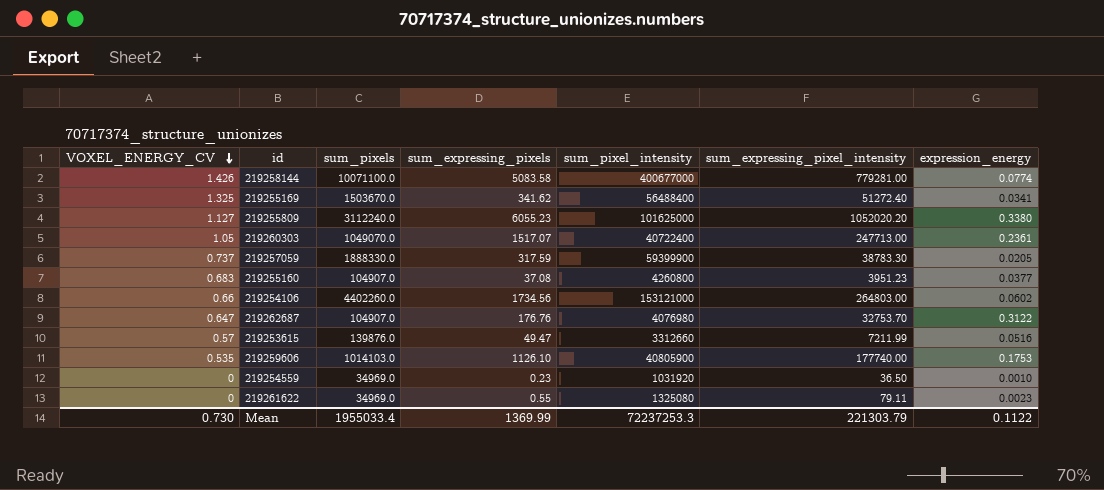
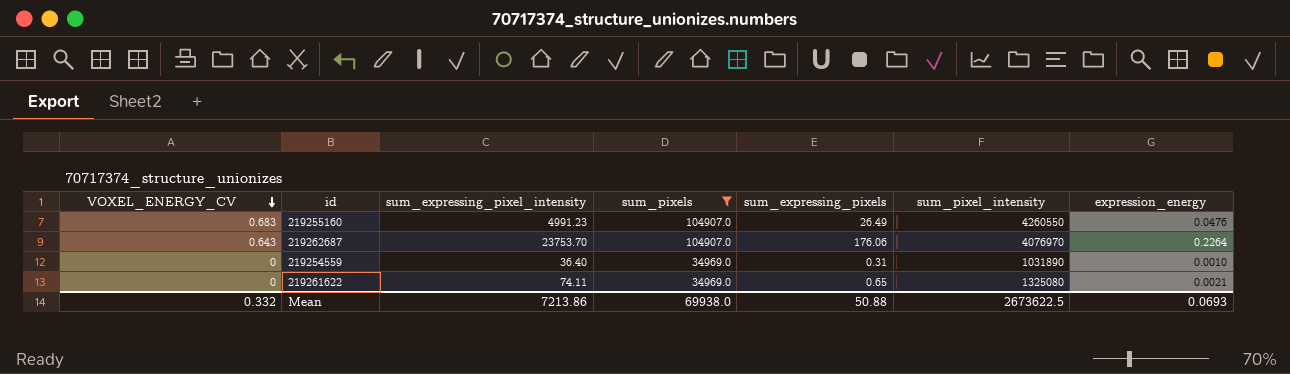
filter: none -> sum_pixels <= 104907.0
column sum_expressing_pixel_intensity | position: 6 -> 3
219255160 | sum_expressing_pixel_intensity: 3951.23 -> 4991.23
219255160 | sum_expressing_pixels: 37.08 -> 26.49
219255160 | sum_pixel_intensity: 4260800 -> 4260550
219255160 | expression_energy: 0.0377 -> 0.0476
219262687 | VOXEL_ENERGY_CV: 0.647 -> 0.643
219262687 | sum_expressing_pixel_intensity: 32753.70 -> 23753.70
219262687 | sum_expressing_pixels: 176.76 -> 176.06
219262687 | sum_pixel_intensity: 4076980 -> 4076970
219262687 | expression_energy: 0.3122 -> 0.2264
219254559 | sum_expressing_pixel_intensity: 36.50 -> 36.40
219254559 | sum_expressing_pixels: 0.23 -> 0.31
219254559 | sum_pixel_intensity: 1031920 -> 1031890
219261622 | sum_expressing_pixel_intensity: 79.11 -> 74.11
219261622 | sum_expressing_pixels: 0.55 -> 0.65
219261622 | expression_energy: 0.0023 -> 0.0021
Mean | VOXEL_ENERGY_CV: 0.730 -> 0.332
Mean | sum_expressing_pixel_intensity: 221303.79 -> 7213.86
Mean | sum_pixels: 1955033.4 -> 69938.0
Mean | sum_expressing_pixels: 1369.99 -> 50.88
Mean | sum_pixel_intensity: 72237253.3 -> 2673622.5
Mean | expression_energy: 0.1122 -> 0.0693

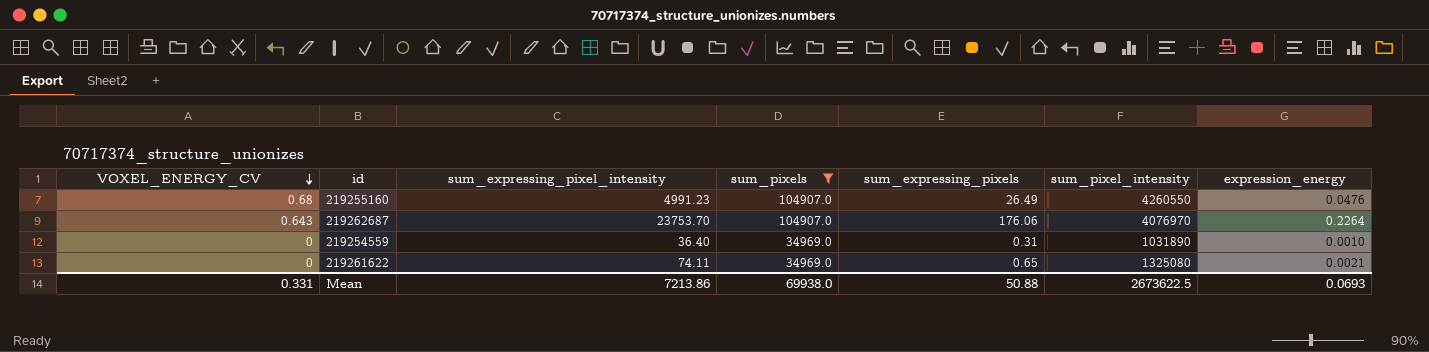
219255160 | VOXEL_ENERGY_CV: 0.683 -> 0.68
Mean | VOXEL_ENERGY_CV: 0.332 -> 0.331

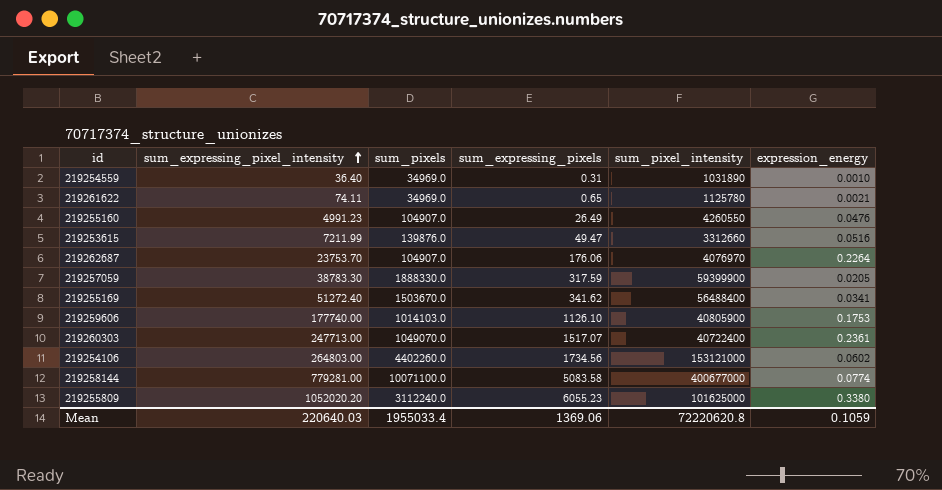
filter: sum_pixels <= 104907.0 -> none
row order: VOXEL_ENERGY_CV descending -> sum_expressing_pixel_intensity ascending
column VOXEL_ENERGY_CV | position: 1 -> none
219261622 | sum_pixel_intensity: 1325080 -> 1125780
Mean | sum_expressing_pixel_intensity: 7213.86 -> 220640.03
Mean | sum_pixels: 69938.0 -> 1955033.4
Mean | sum_expressing_pixels: 50.88 -> 1369.06
Mean | sum_pixel_intensity: 2673622.5 -> 72220620.8
Mean | expression_energy: 0.0693 -> 0.1059

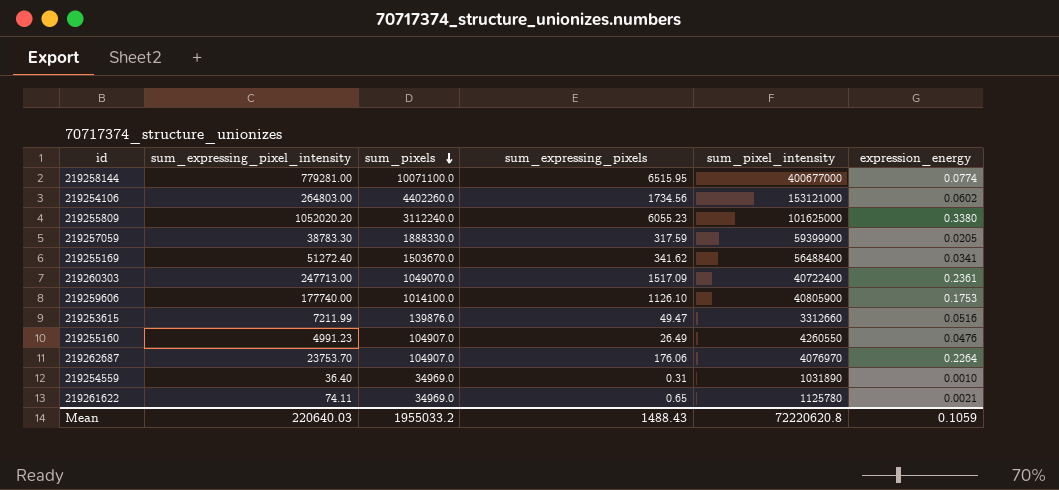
row order: sum_expressing_pixel_intensity ascending -> sum_pixels descending
219258144 | sum_expressing_pixels: 5083.58 -> 6515.95
219260303 | sum_expressing_pixels: 1517.07 -> 1517.09
219259606 | sum_pixels: 1014103.0 -> 1014100.0
Mean | sum_pixels: 1955033.4 -> 1955033.2
Mean | sum_expressing_pixels: 1369.06 -> 1488.43

